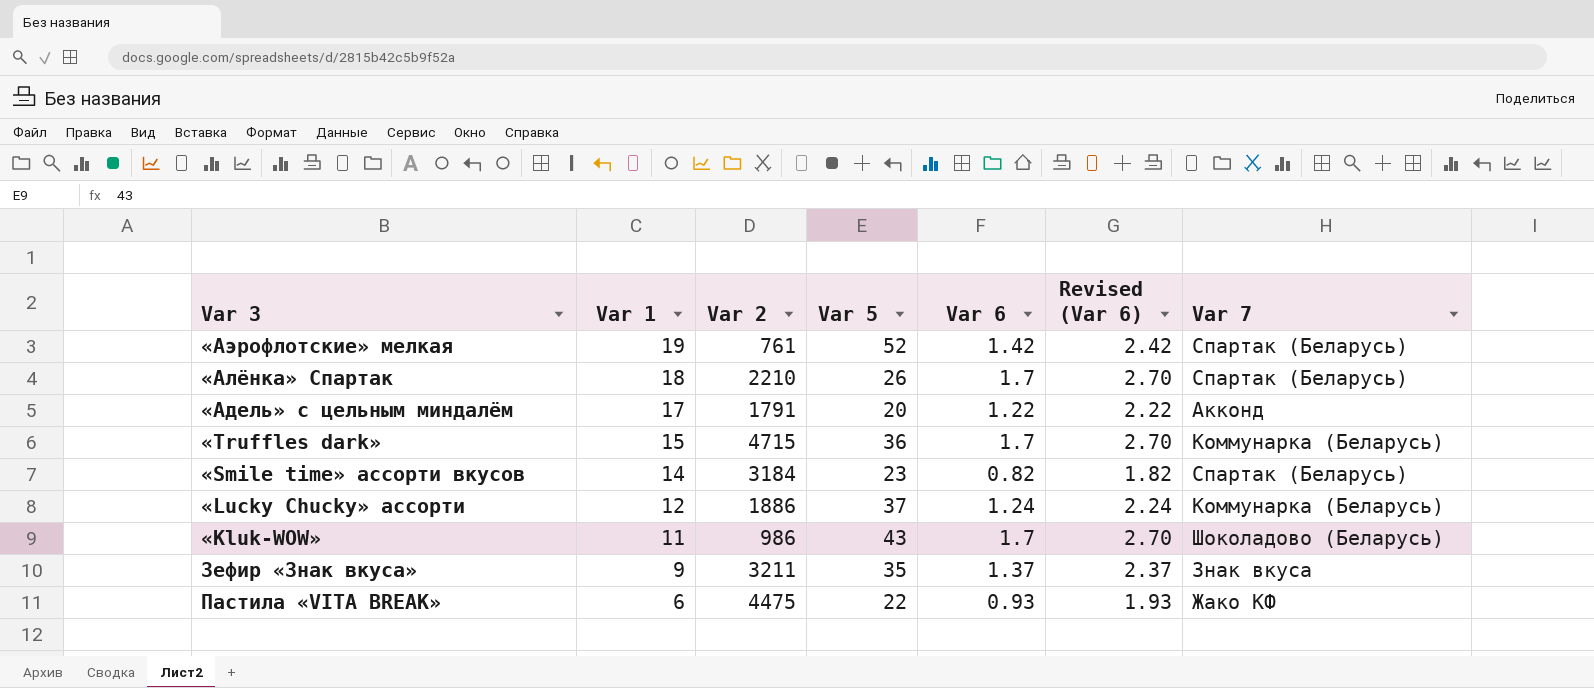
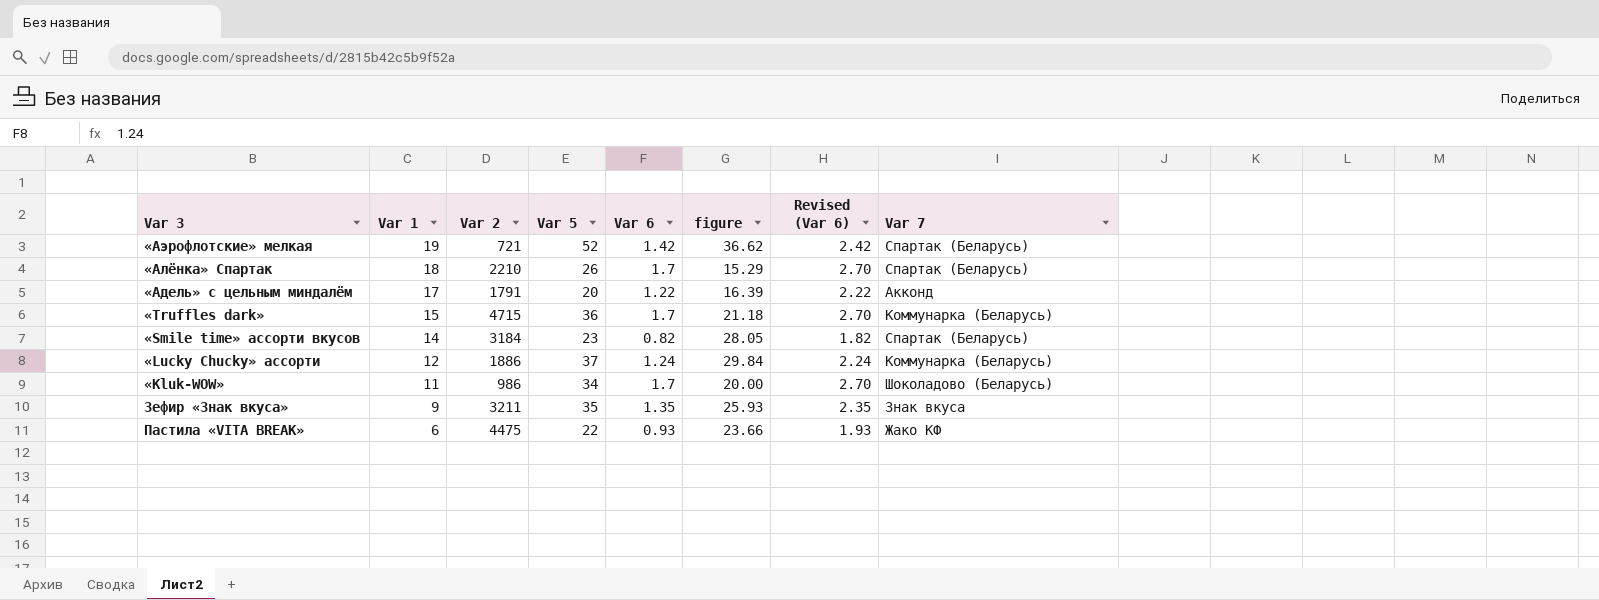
column figure | formula: none -> [Var 5] / [Var 6]
«Аэрофлотские» мелкая | Var 2: 761 -> 721
«Kluk-WOW» | Var 5: 43 -> 34
Зефир «Знак вкуса» | Var 6: 1.37 -> 1.35
Зефир «Знак вкуса» | Revised (Var 6): 2.37 -> 2.35

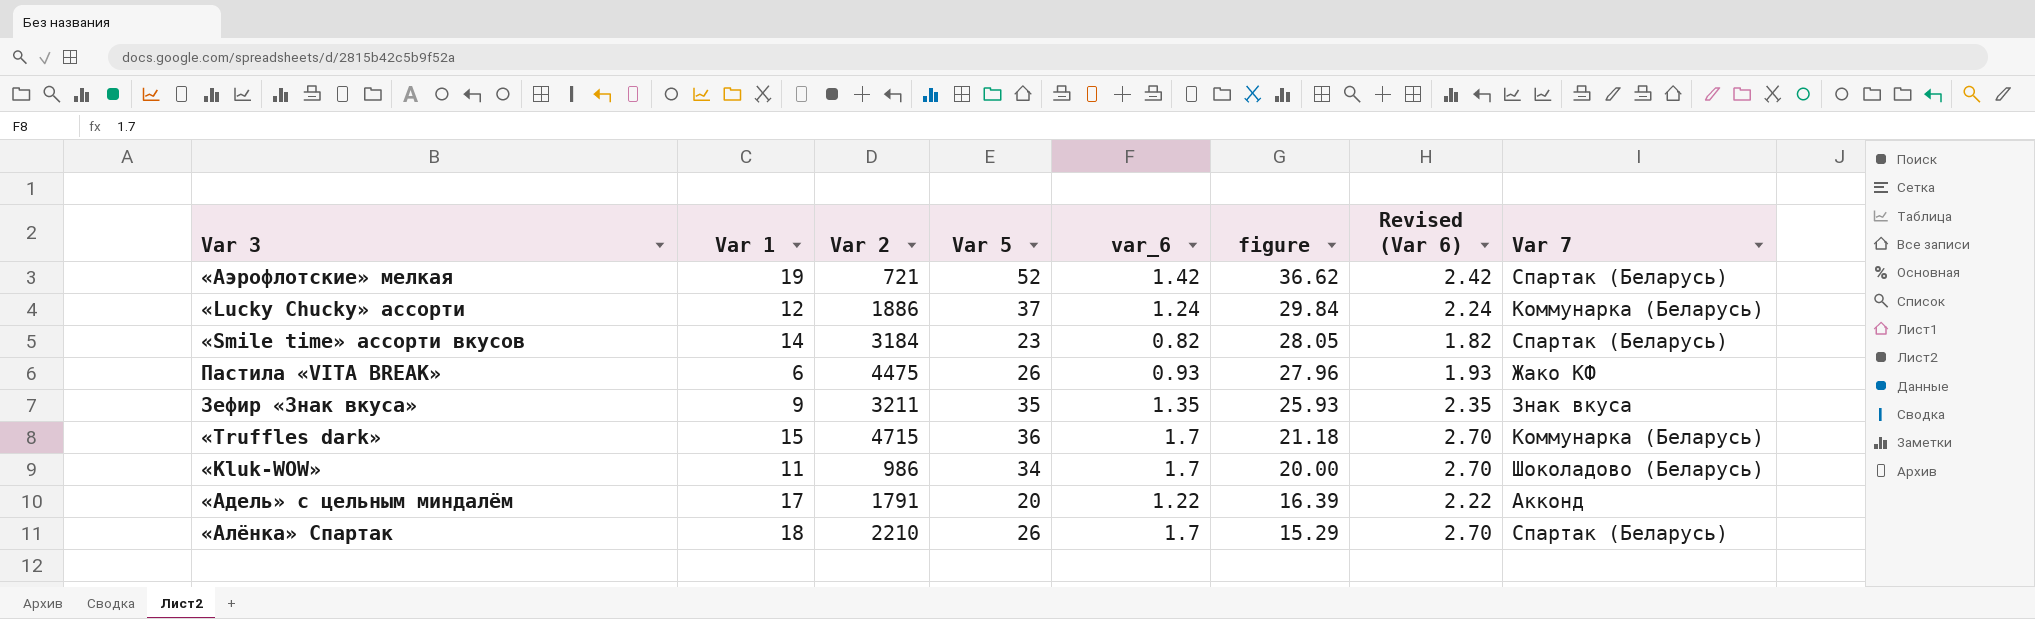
row order: Var 1 descending -> figure descending
column name: Var 6 -> var_6
Пастила «VITA BREAK» | Var 5: 22 -> 26
Пастила «VITA BREAK» | figure: 23.66 -> 27.96

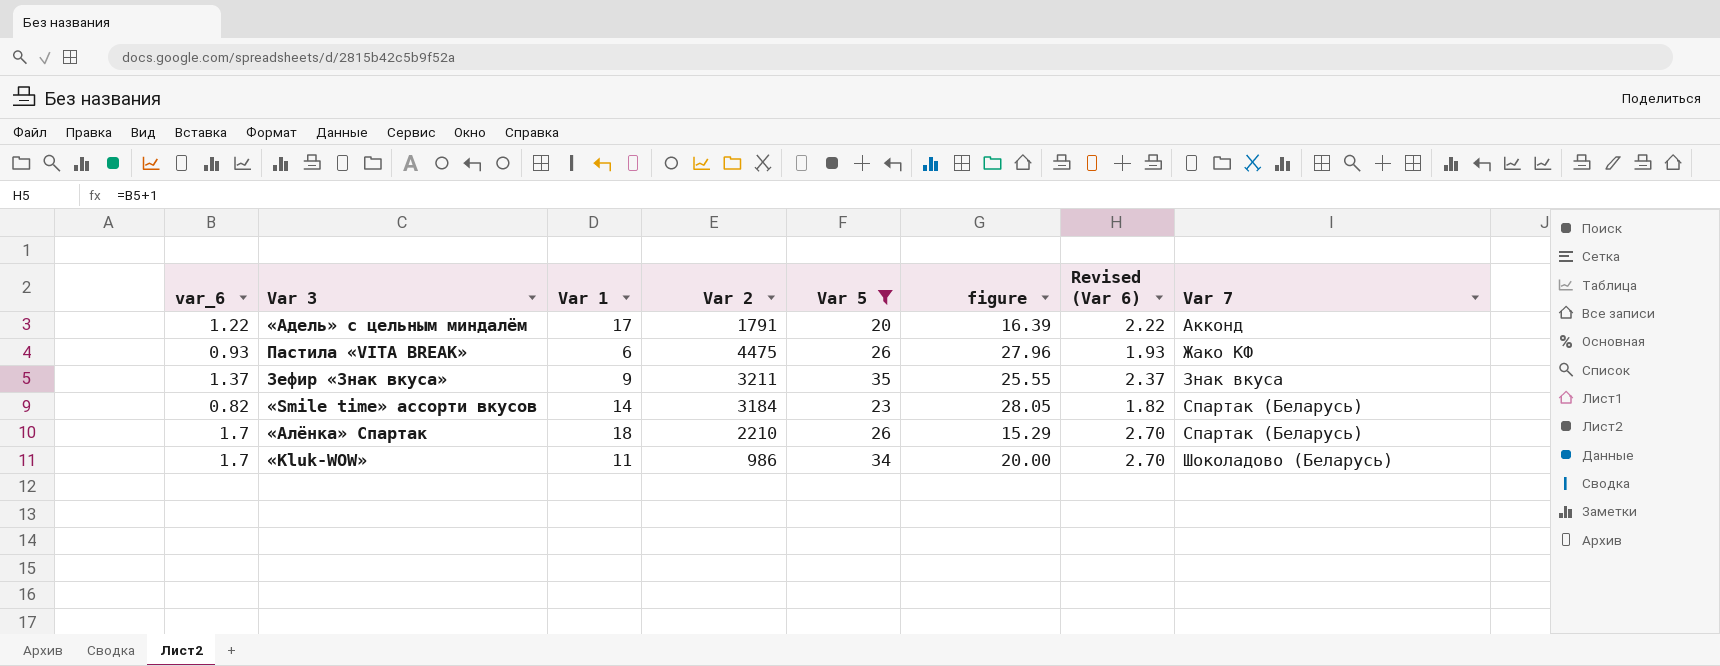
filter: none -> Var 5 <= 35
row order: figure descending -> Var 7 ascending
column var_6 | position: 5 -> 1
Зефир «Знак вкуса» | var_6: 1.35 -> 1.37
Зефир «Знак вкуса» | figure: 25.93 -> 25.55
Зефир «Знак вкуса» | Revised (Var 6): 2.35 -> 2.37

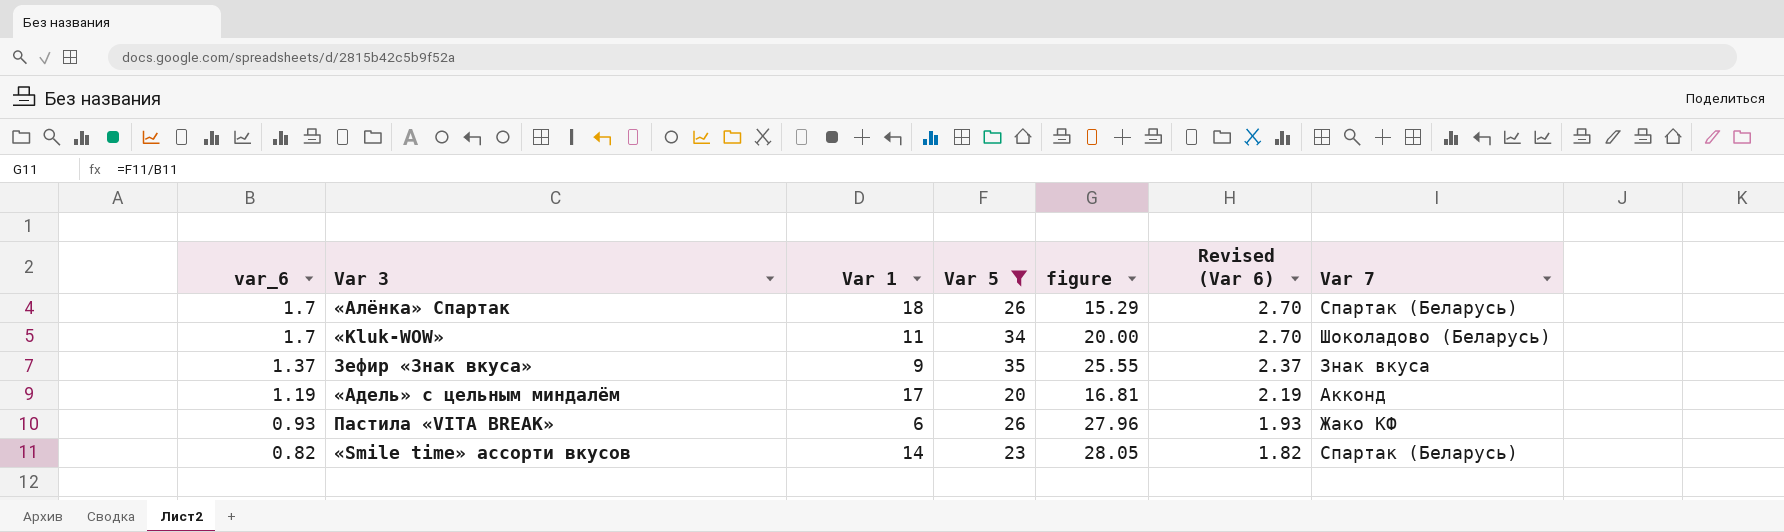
row order: Var 7 ascending -> var_6 descending
column Var 2 | position: 4 -> none
«Адель» с цельным миндалём | var_6: 1.22 -> 1.19
«Адель» с цельным миндалём | figure: 16.39 -> 16.81
«Адель» с цельным миндалём | Revised (Var 6): 2.22 -> 2.19

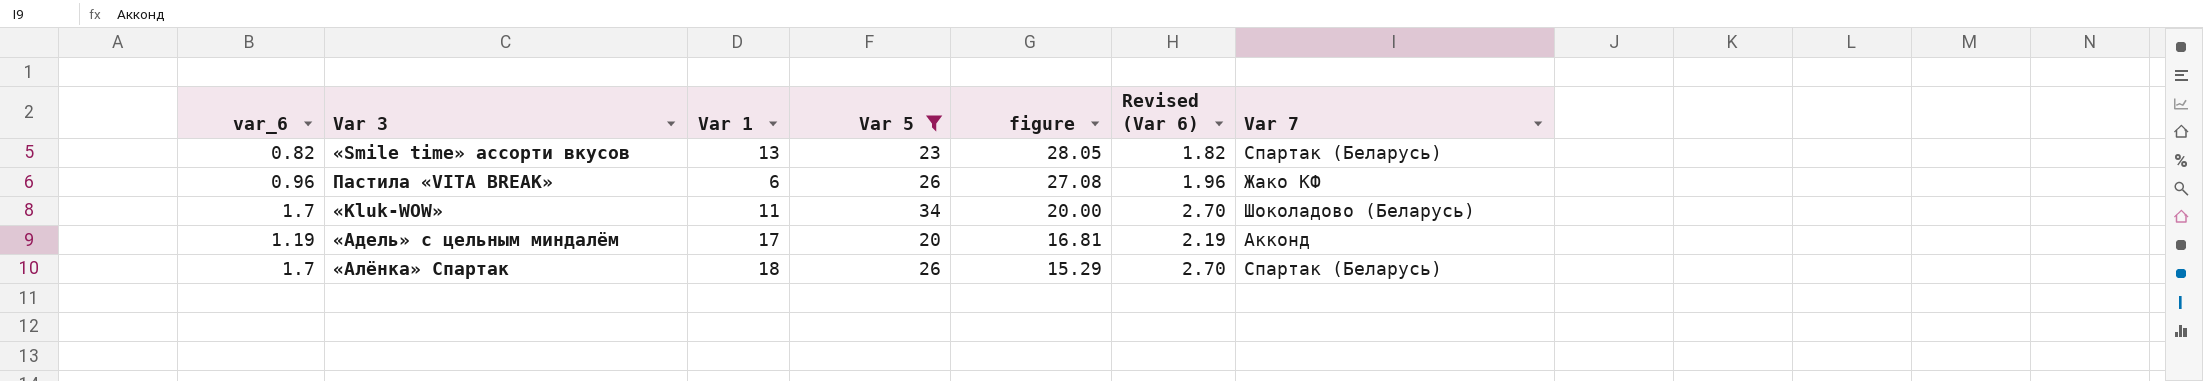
row order: var_6 descending -> figure descending
row Зефир «Знак вкуса»: 1.37 | 9 | 35 | 25.55 | 2.37 | Знак вкуса -> none
«Smile time» ассорти вкусов | Var 1: 14 -> 13
Пастила «VITA BREAK» | var_6: 0.93 -> 0.96
Пастила «VITA BREAK» | figure: 27.96 -> 27.08
Пастила «VITA BREAK» | Revised (Var 6): 1.93 -> 1.96

